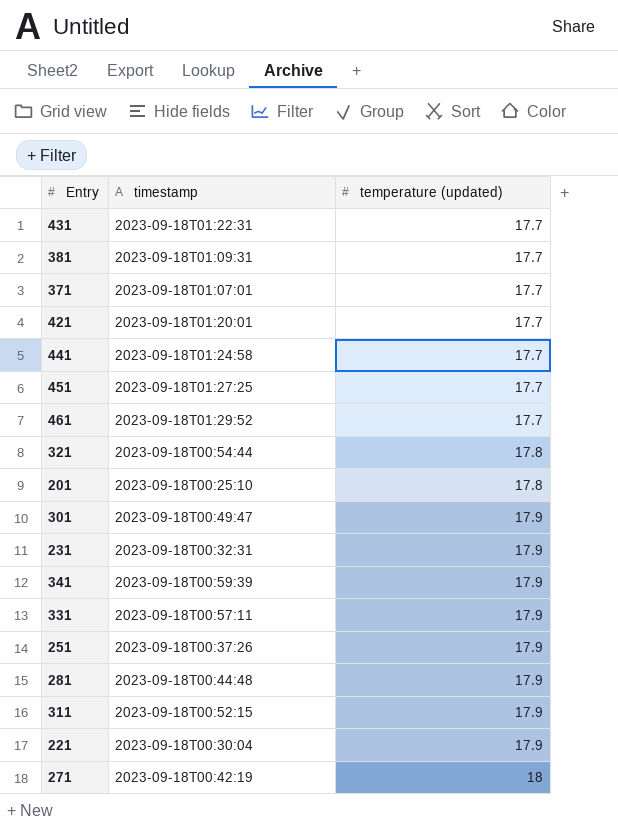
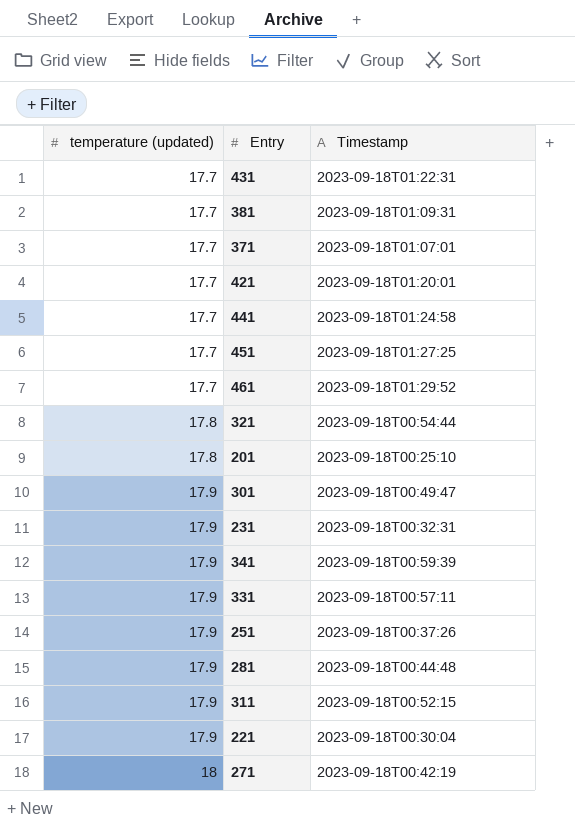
column temperature (updated) | position: 3 -> 1
column name: timestamp -> Timestamp

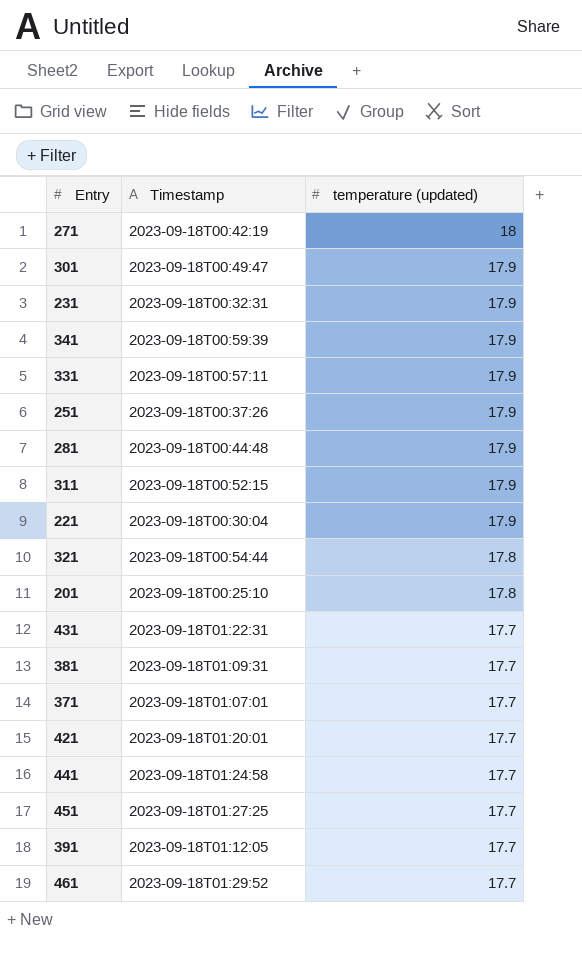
row order: temperature (updated) ascending -> temperature (updated) descending
column temperature (updated) | position: 1 -> 3
row 391: none -> 2023-09-18T01:12:05 | 17.7

